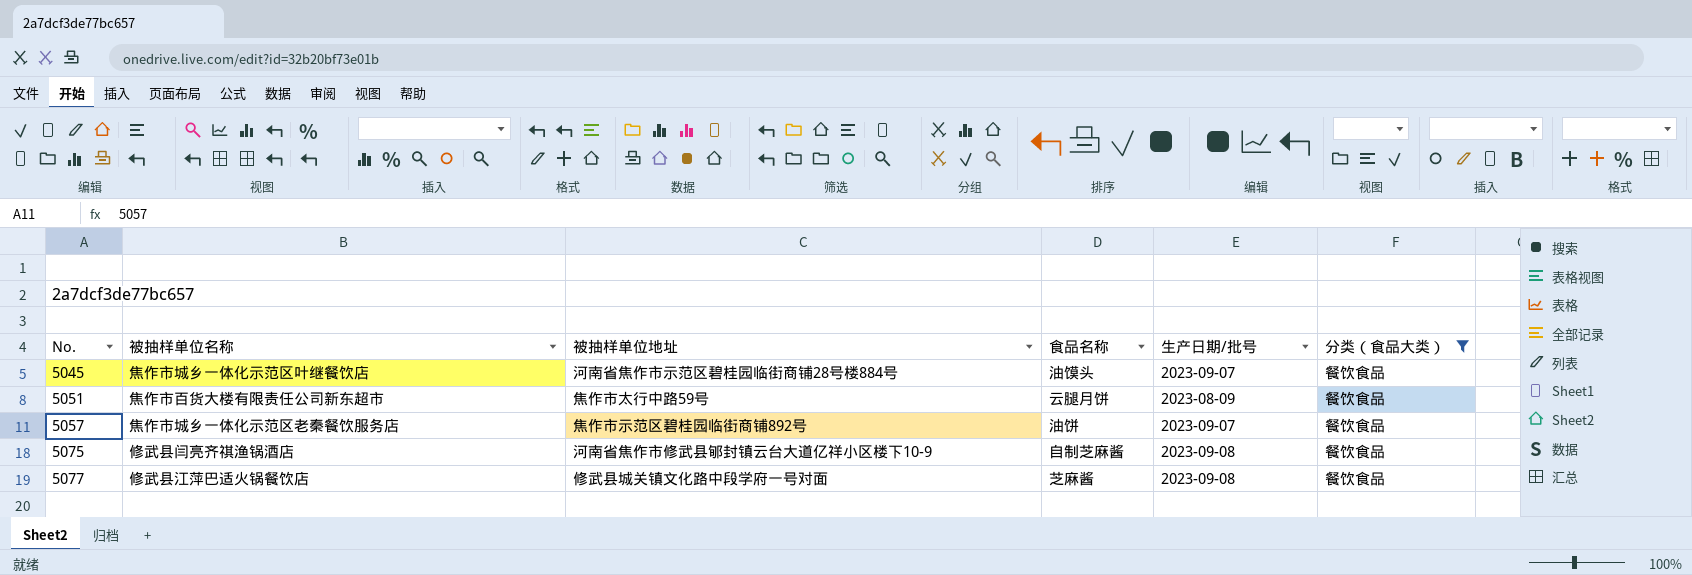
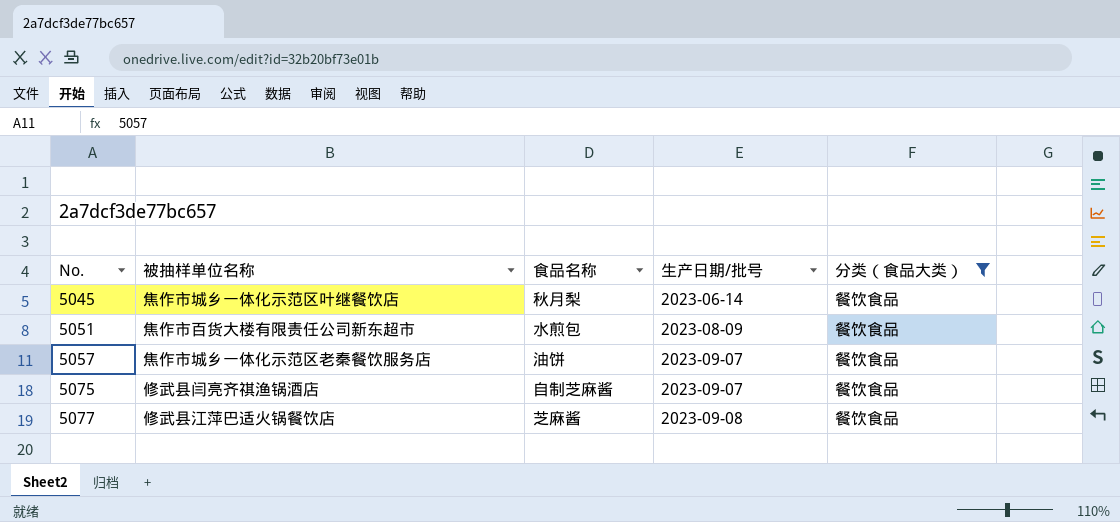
column 被抽样单位地址 | position: 3 -> none
5045 | 食品名称: 油馍头 -> 秋月梨
5045 | 生产日期/批号: 2023-09-07 -> 2023-06-14
5051 | 食品名称: 云腿月饼 -> 水煎包
5075 | 生产日期/批号: 2023-09-08 -> 2023-09-07

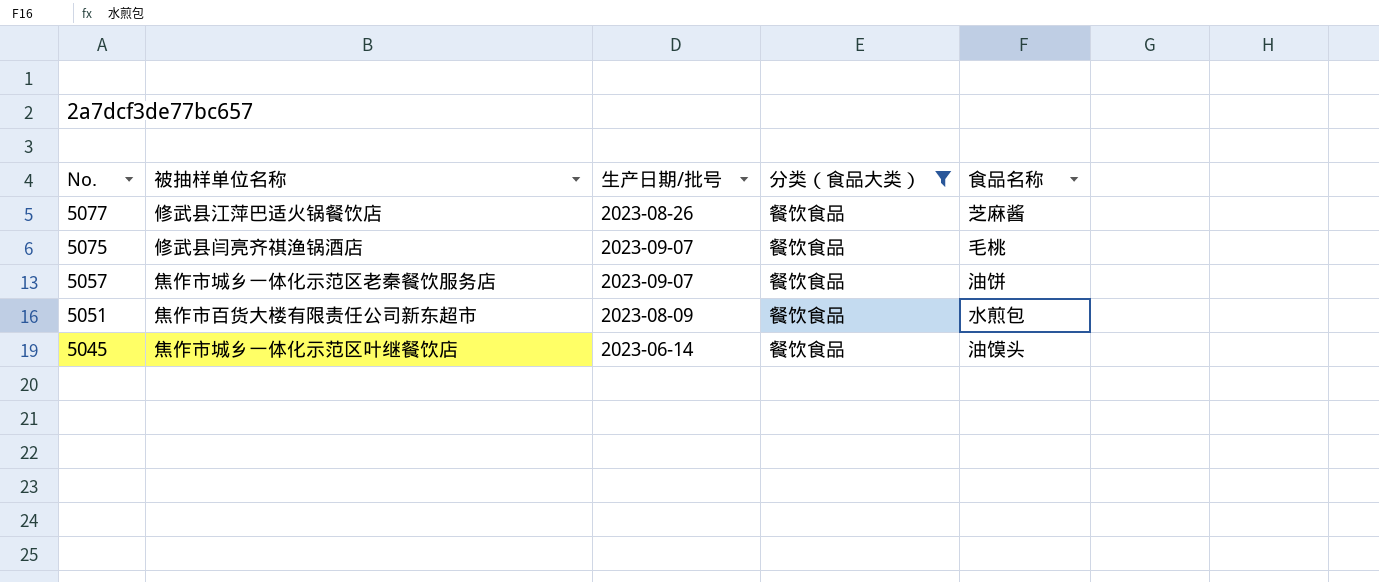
row order: No. ascending -> No. descending
column 食品名称 | position: 3 -> 5
5077 | 生产日期/批号: 2023-09-08 -> 2023-08-26
5075 | 食品名称: 自制芝麻酱 -> 毛桃
5045 | 食品名称: 秋月梨 -> 油馍头

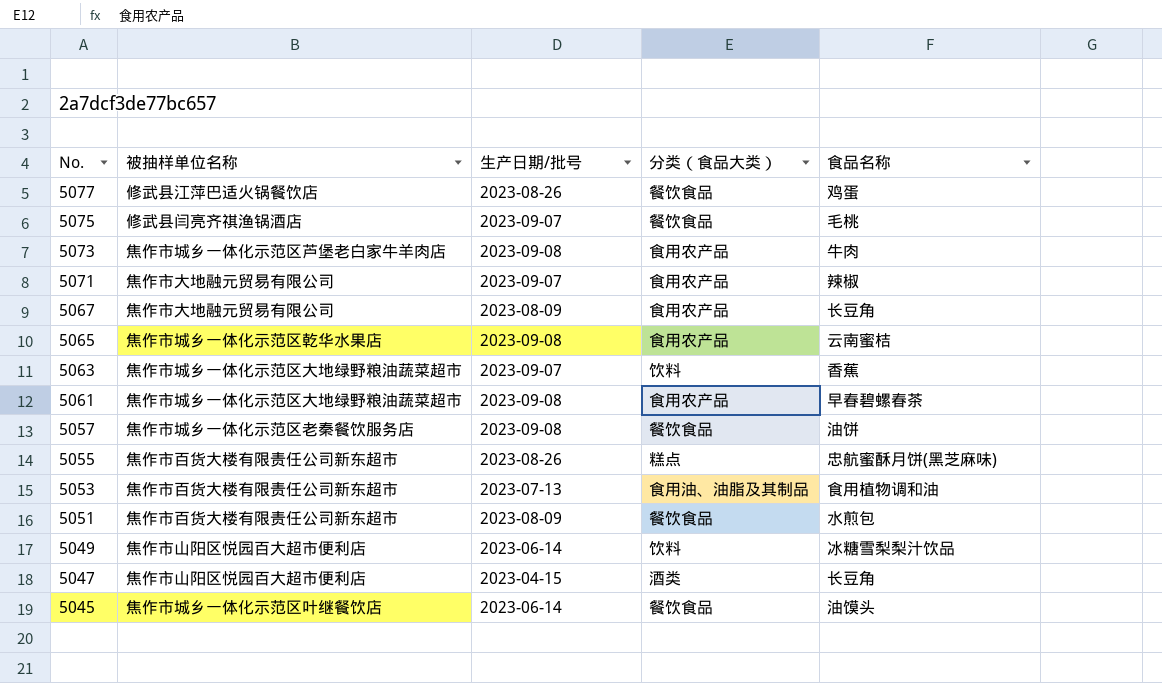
filter: 分类（食品大类） = 餐饮食品 -> none
5077 | 食品名称: 芝麻酱 -> 鸡蛋
5057 | 生产日期/批号: 2023-09-07 -> 2023-09-08

